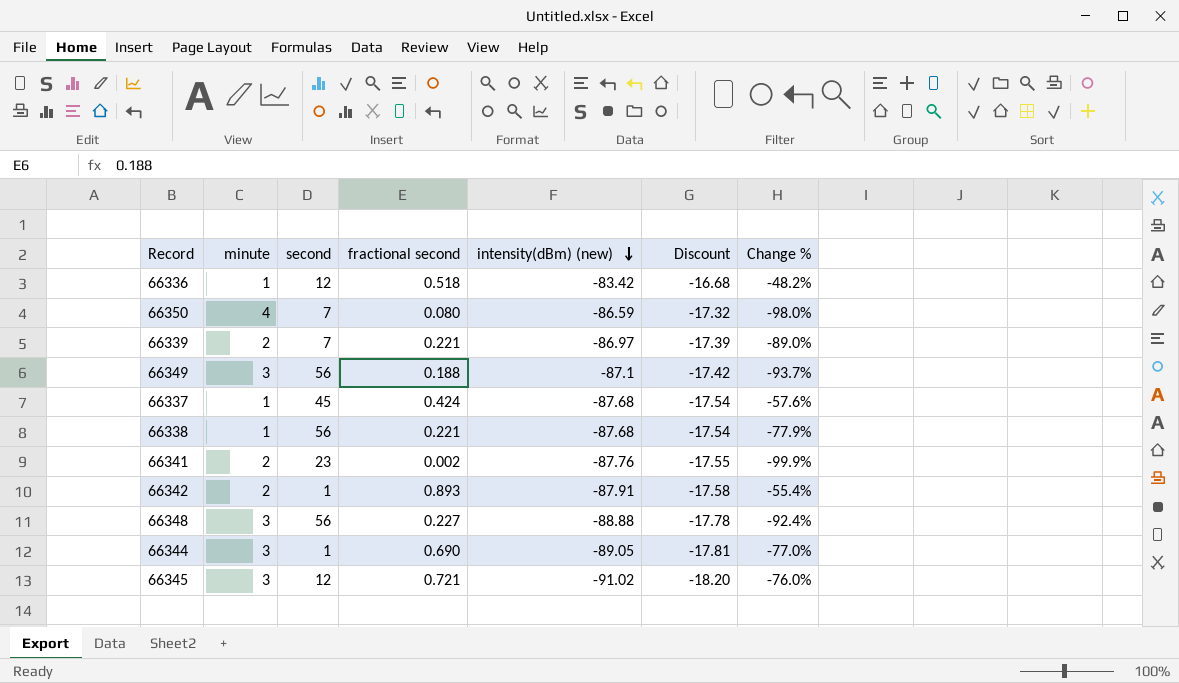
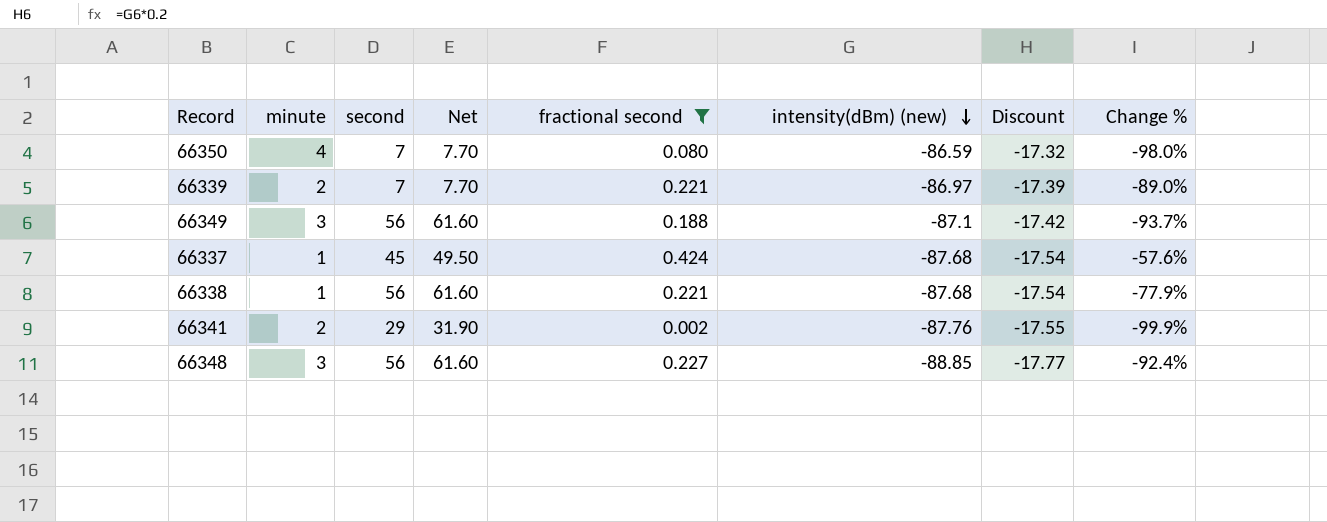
filter: none -> fractional second <= 0.424
column Net | formula: none -> [second] * 1.1
66341 | second: 23 -> 29
66348 | intensity(dBm) (new): -88.88 -> -88.85
66348 | Discount: -17.78 -> -17.77

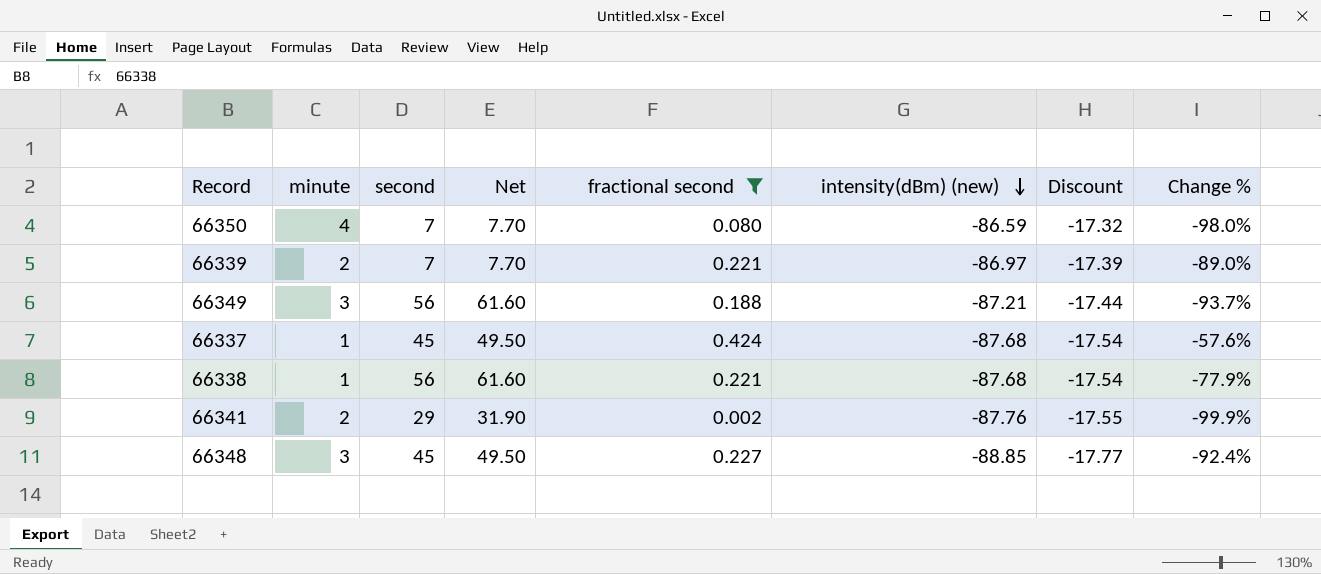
66349 | intensity(dBm) (new): -87.1 -> -87.21
66349 | Discount: -17.42 -> -17.44
66348 | second: 56 -> 45
66348 | Net: 61.60 -> 49.50

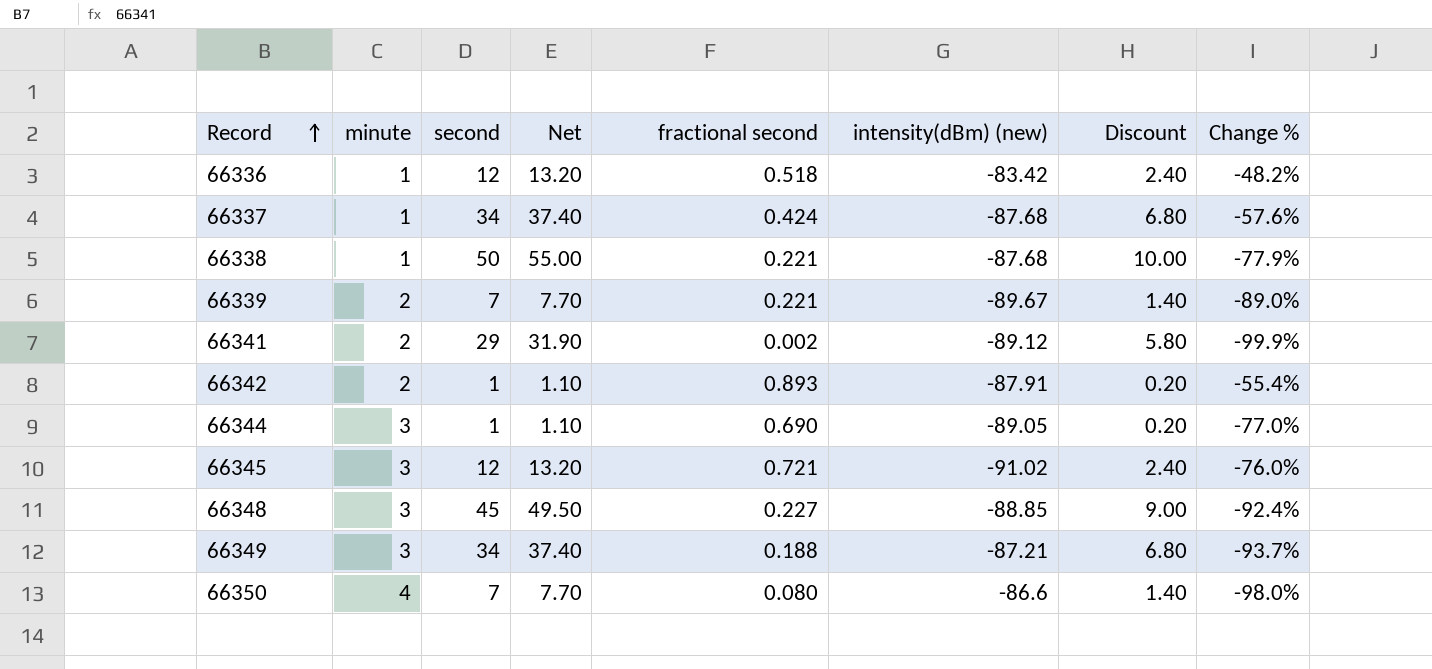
filter: fractional second <= 0.424 -> none
row order: intensity(dBm) (new) descending -> Record ascending
column Discount | formula: [intensity(dBm) (new)] * 0.2 -> [second] * 0.2
66337 | second: 45 -> 34
66337 | Net: 49.50 -> 37.40
66338 | second: 56 -> 50
66338 | Net: 61.60 -> 55.00
66339 | intensity(dBm) (new): -86.97 -> -89.67
66341 | intensity(dBm) (new): -87.76 -> -89.12
66349 | second: 56 -> 34
66349 | Net: 61.60 -> 37.40
66350 | intensity(dBm) (new): -86.59 -> -86.6

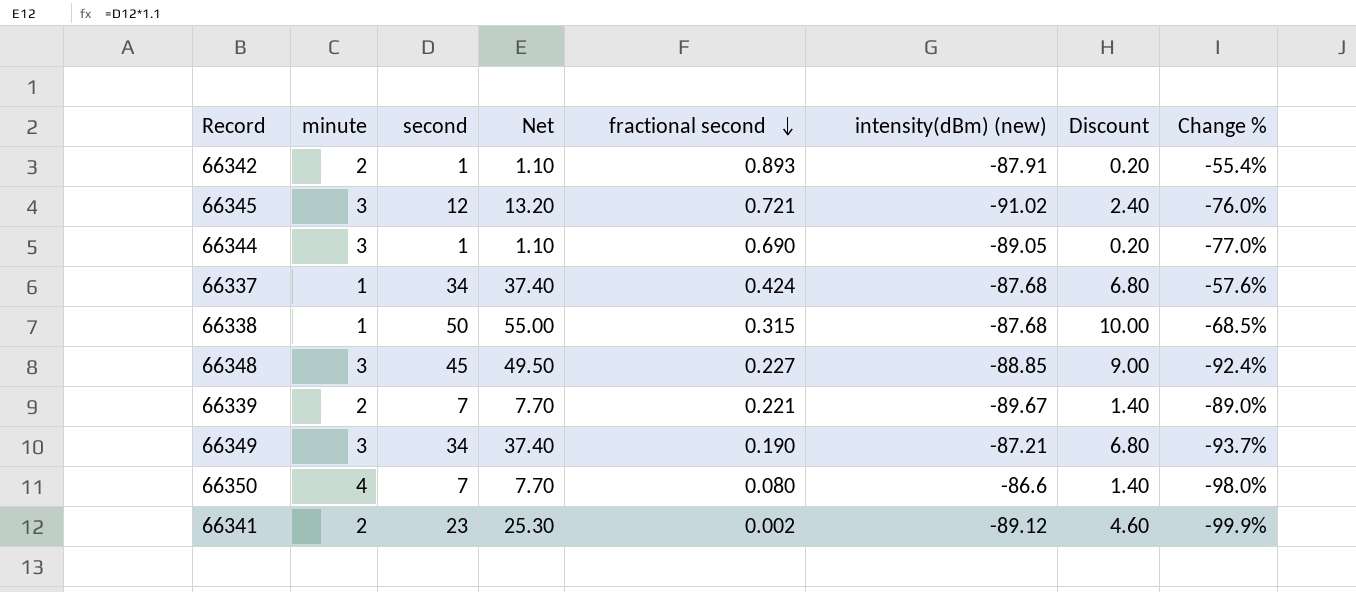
row order: Record ascending -> fractional second descending
row 66336: 1 | 12 | 13.20 | 0.518 | -83.42 | 2.40 | -48.2% -> none
66338 | fractional second: 0.221 -> 0.315
66338 | Change %: -77.9% -> -68.5%
66349 | fractional second: 0.188 -> 0.190
66341 | second: 29 -> 23
66341 | Net: 31.90 -> 25.30
66341 | Discount: 5.80 -> 4.60

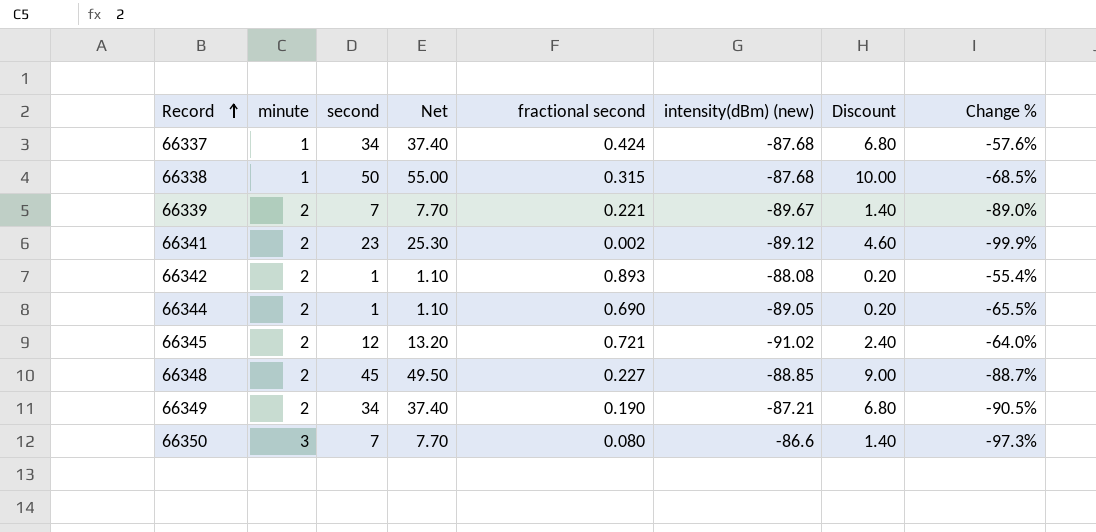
row order: fractional second descending -> Record ascending
66342 | intensity(dBm) (new): -87.91 -> -88.08
66344 | minute: 3 -> 2
66344 | Change %: -77.0% -> -65.5%
66345 | minute: 3 -> 2
66345 | Change %: -76.0% -> -64.0%
66348 | minute: 3 -> 2
66348 | Change %: -92.4% -> -88.7%
66349 | minute: 3 -> 2
66349 | Change %: -93.7% -> -90.5%
66350 | minute: 4 -> 3
66350 | Change %: -98.0% -> -97.3%

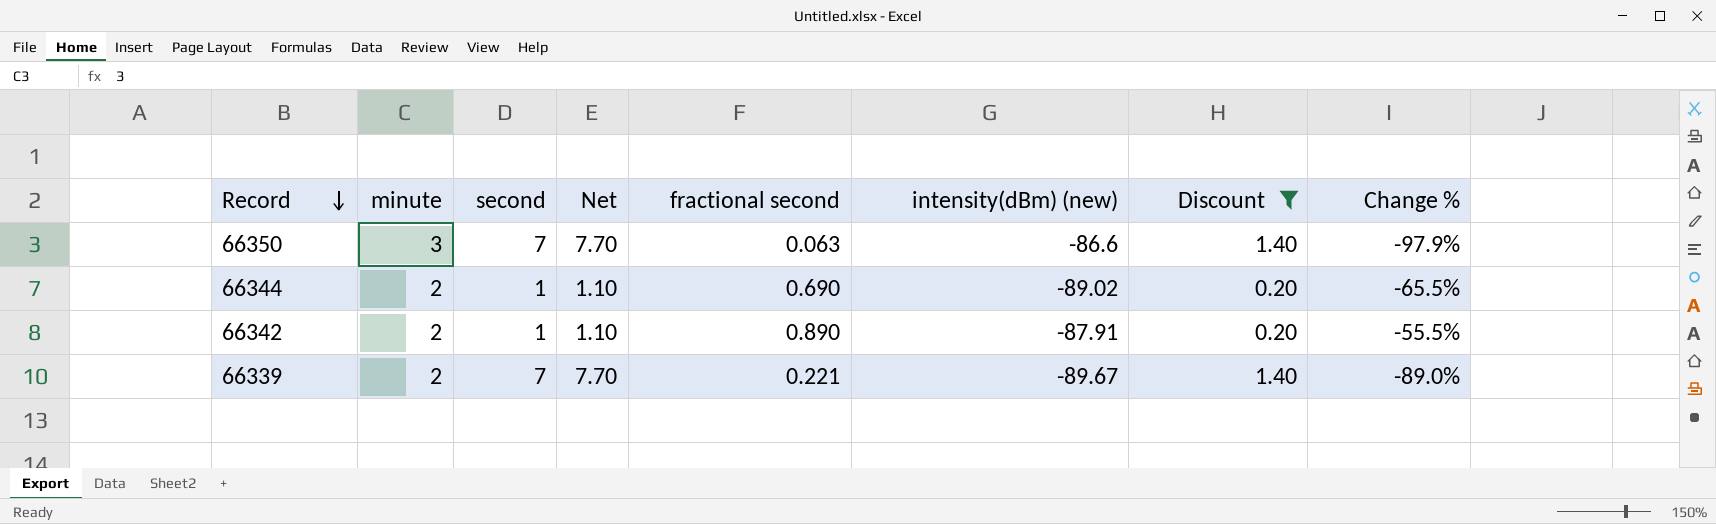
filter: none -> Discount <= 1.40
row order: Record ascending -> Record descending
66350 | fractional second: 0.080 -> 0.063
66350 | Change %: -97.3% -> -97.9%
66344 | intensity(dBm) (new): -89.05 -> -89.02
66342 | fractional second: 0.893 -> 0.890
66342 | intensity(dBm) (new): -88.08 -> -87.91
66342 | Change %: -55.4% -> -55.5%

